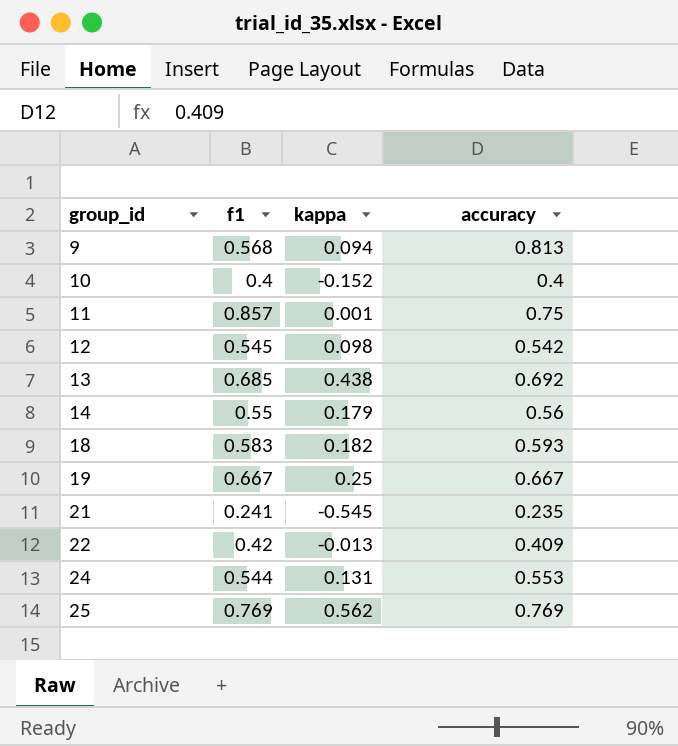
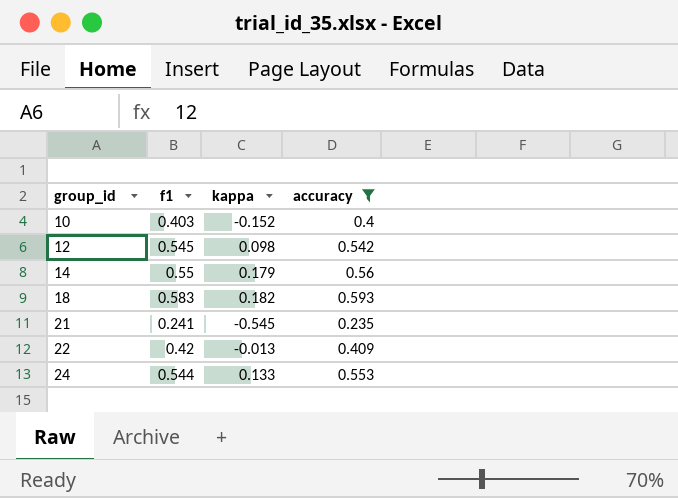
filter: none -> accuracy <= 0.593
10 | f1: 0.4 -> 0.403
24 | kappa: 0.131 -> 0.133

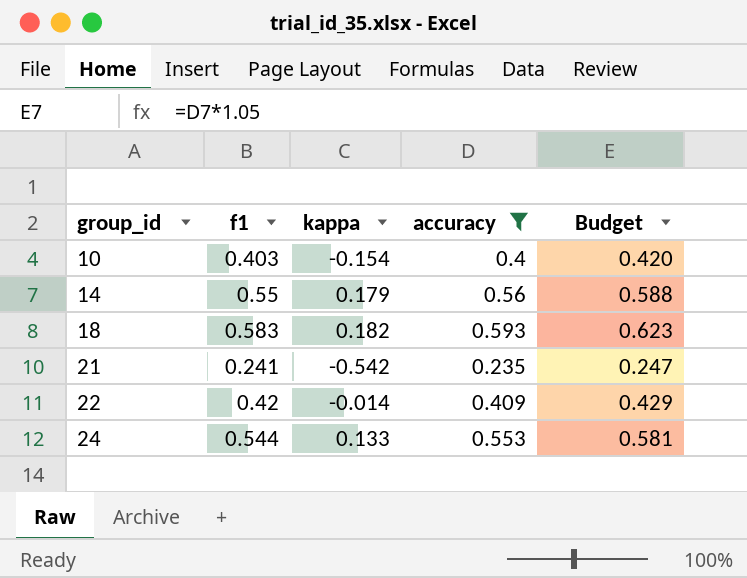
column Budget | formula: none -> [accuracy] * 1.05
row 12: 0.545 | 0.098 | 0.542 -> none
10 | kappa: -0.152 -> -0.154
21 | kappa: -0.545 -> -0.542
22 | kappa: -0.013 -> -0.014

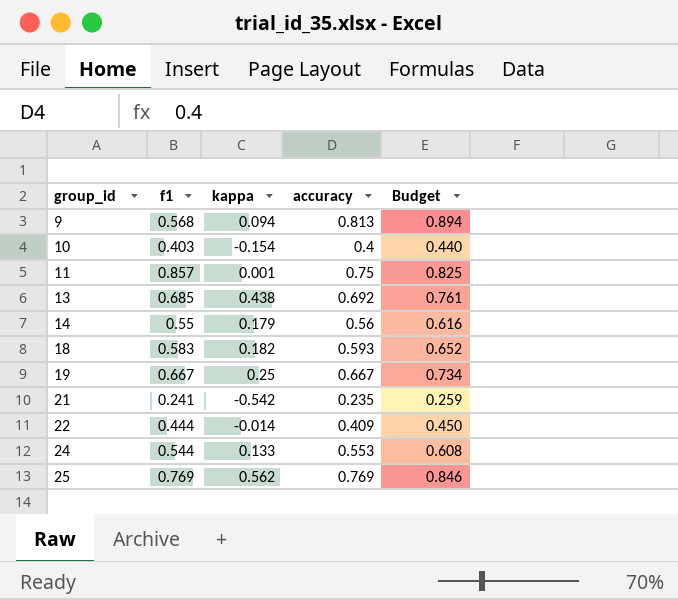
filter: accuracy <= 0.593 -> none
column Budget | formula: [accuracy] * 1.05 -> [accuracy] * 1.1
22 | f1: 0.42 -> 0.444

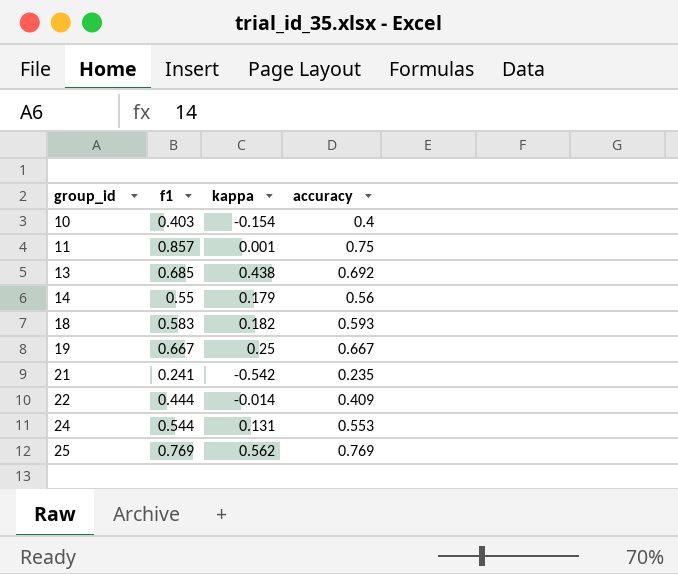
column Budget | formula: [accuracy] * 1.1 -> none
row 9: 0.568 | 0.094 | 0.813 | 0.894 -> none
24 | kappa: 0.133 -> 0.131

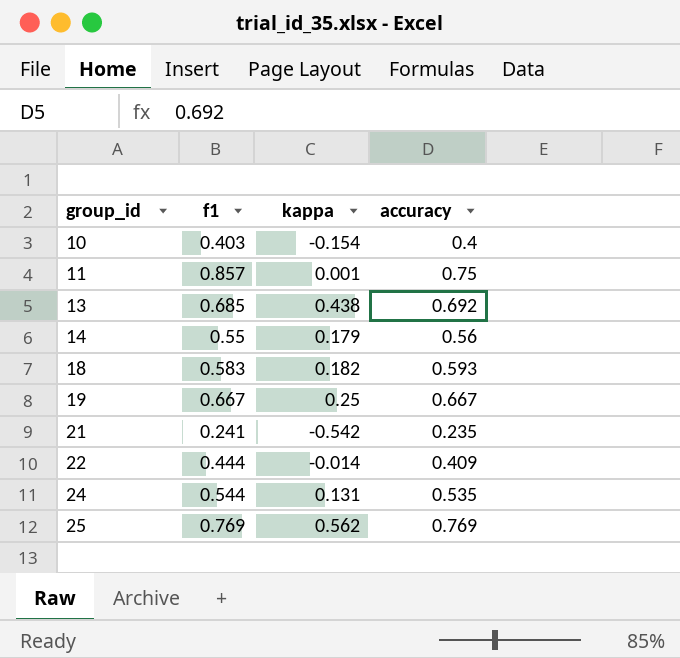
24 | accuracy: 0.553 -> 0.535

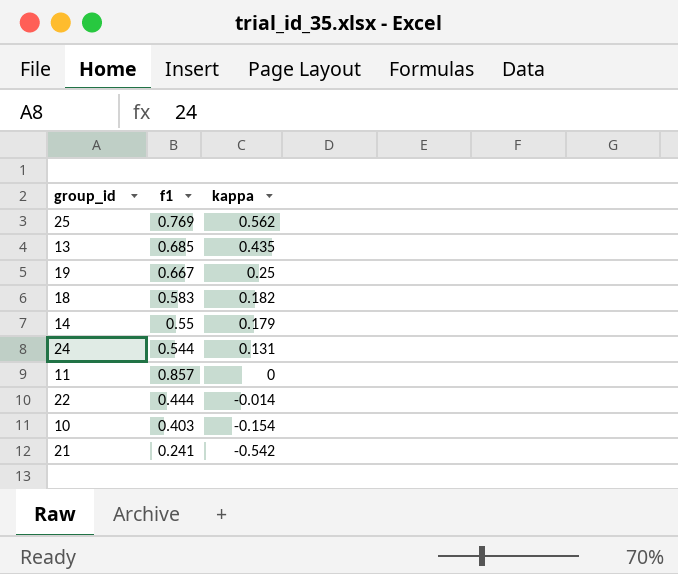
row order: group_id ascending -> kappa descending
column accuracy | position: 4 -> none
13 | kappa: 0.438 -> 0.435
11 | kappa: 0.001 -> 0

